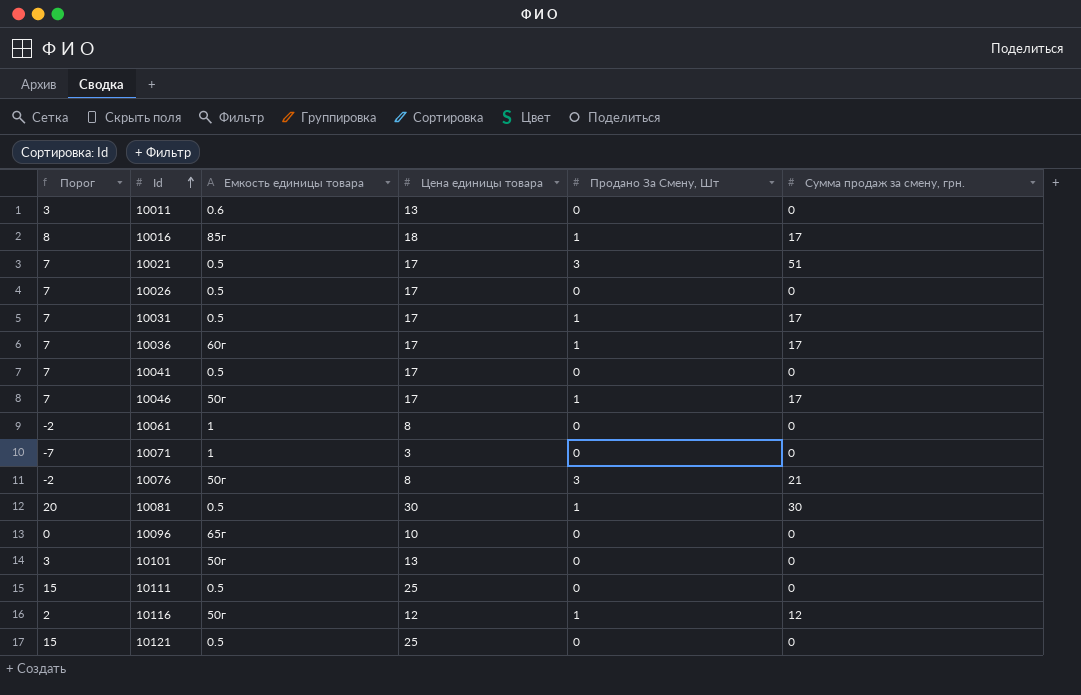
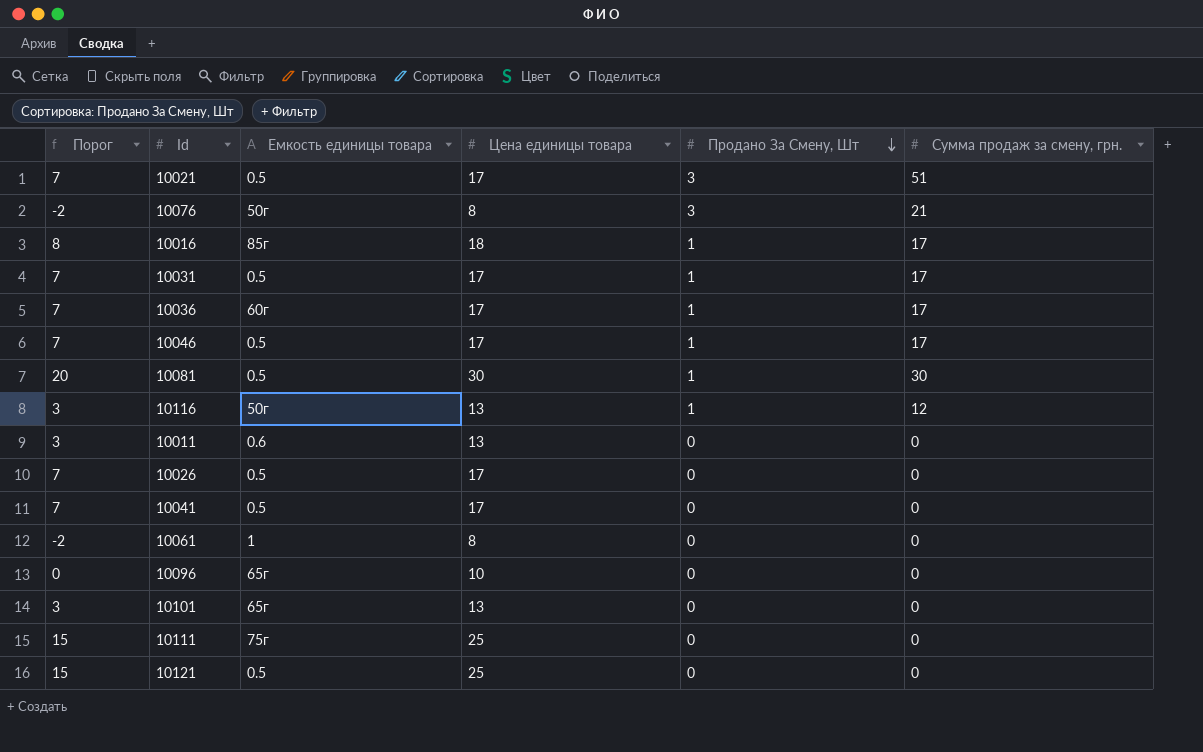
row order: Id ascending -> Продано За Смену, Шт descending
row 10071: -7 | 1 | 3 | 0 | 0 -> none
10046 | Емкость единицы товара: 50г -> 0.5
10116 | Порог: 2 -> 3
10116 | Цена единицы товара: 12 -> 13
10101 | Емкость единицы товара: 50г -> 65г
10111 | Емкость единицы товара: 0.5 -> 75г

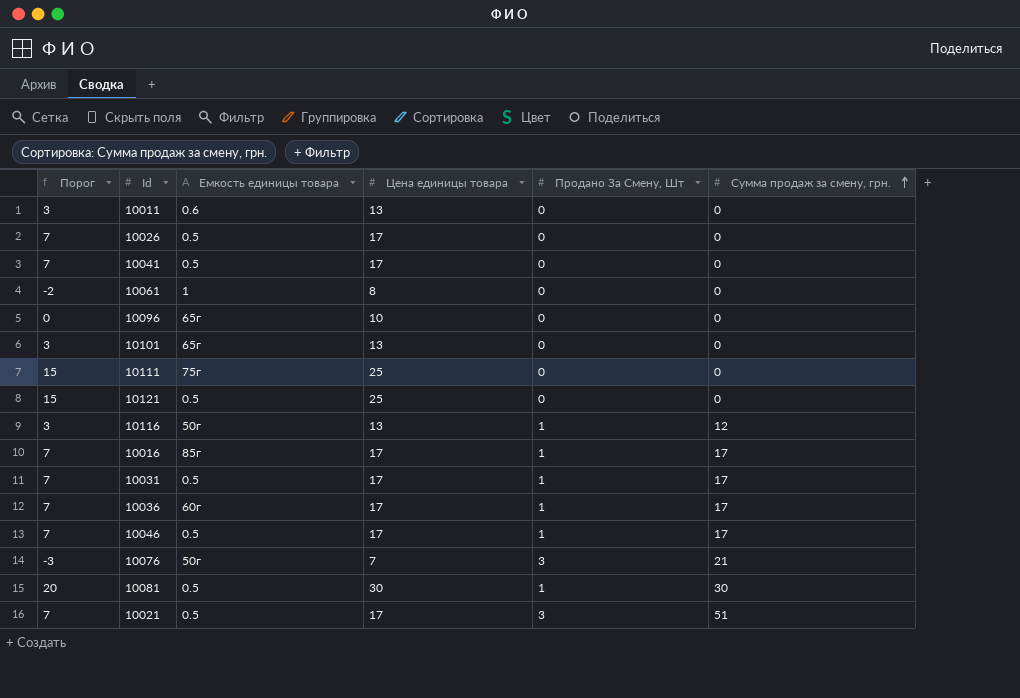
row order: Продано За Смену, Шт descending -> Сумма продаж за смену, грн. ascending
10016 | Порог: 8 -> 7
10016 | Цена единицы товара: 18 -> 17
10076 | Порог: -2 -> -3
10076 | Цена единицы товара: 8 -> 7

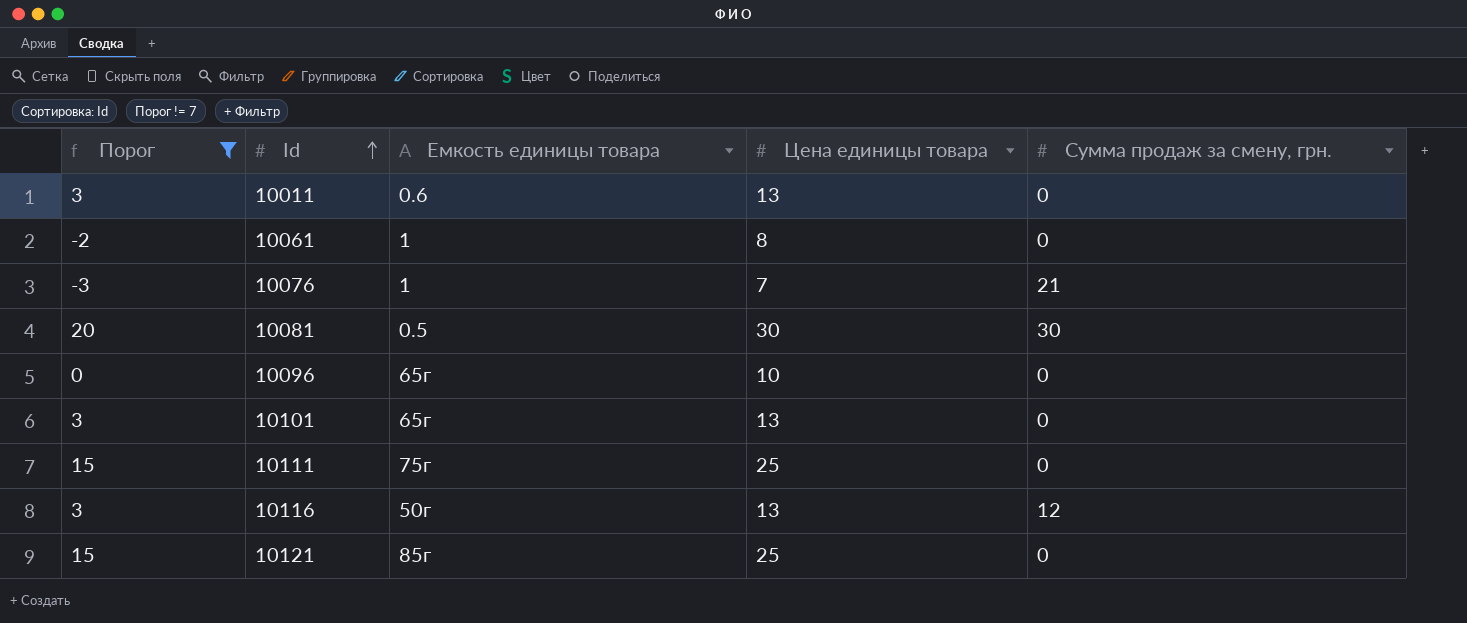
filter: none -> Порог != 7
row order: Сумма продаж за смену, грн. ascending -> Id ascending
column Продано За Смену, Шт | position: 5 -> none
10076 | Емкость единицы товара: 50г -> 1
10121 | Емкость единицы товара: 0.5 -> 85г

